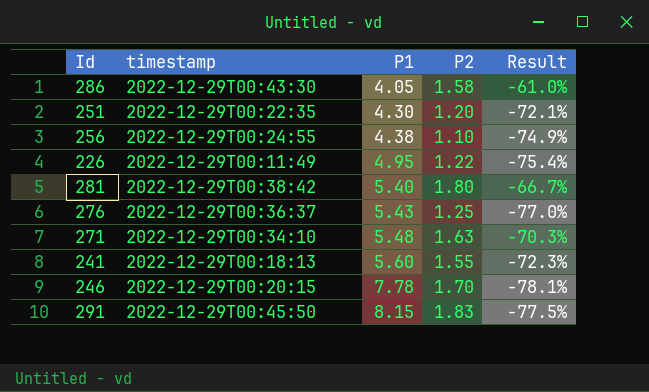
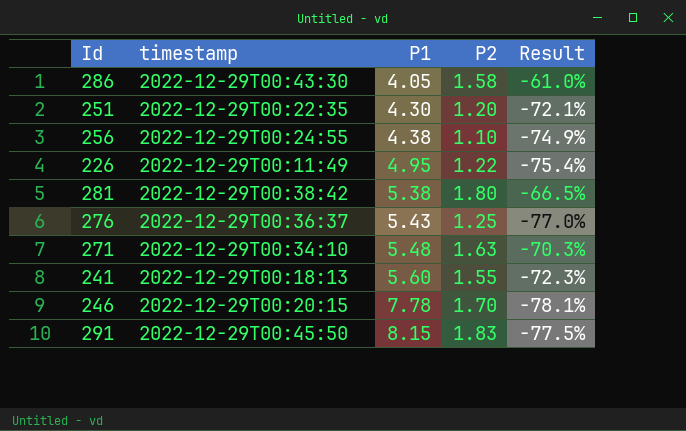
281 | P1: 5.40 -> 5.38
281 | Result: -66.7% -> -66.5%

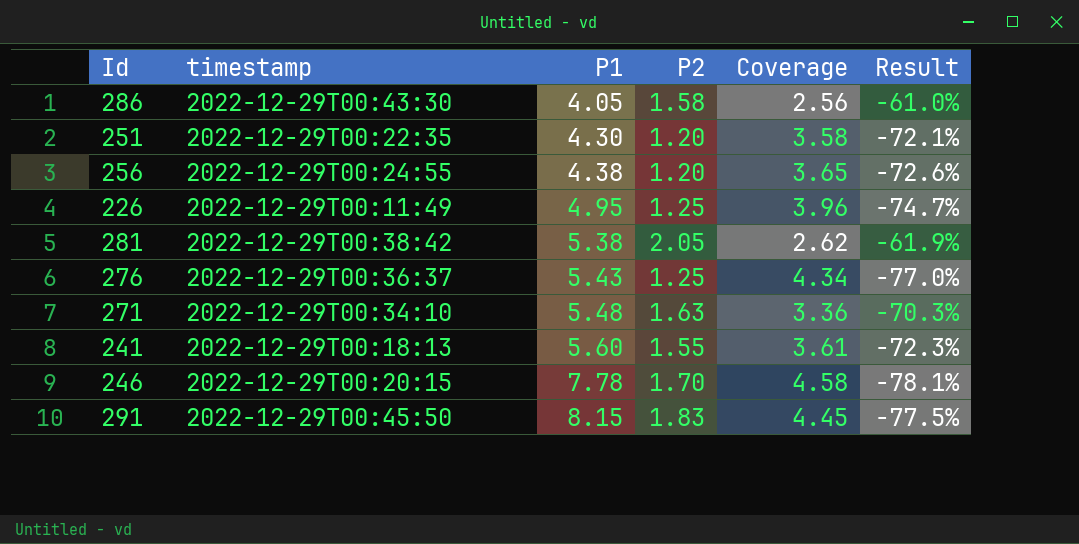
column Coverage | formula: none -> [P1] / [P2]
256 | P2: 1.10 -> 1.20
256 | Result: -74.9% -> -72.6%
226 | P2: 1.22 -> 1.25
226 | Result: -75.4% -> -74.7%
281 | P2: 1.80 -> 2.05
281 | Result: -66.5% -> -61.9%

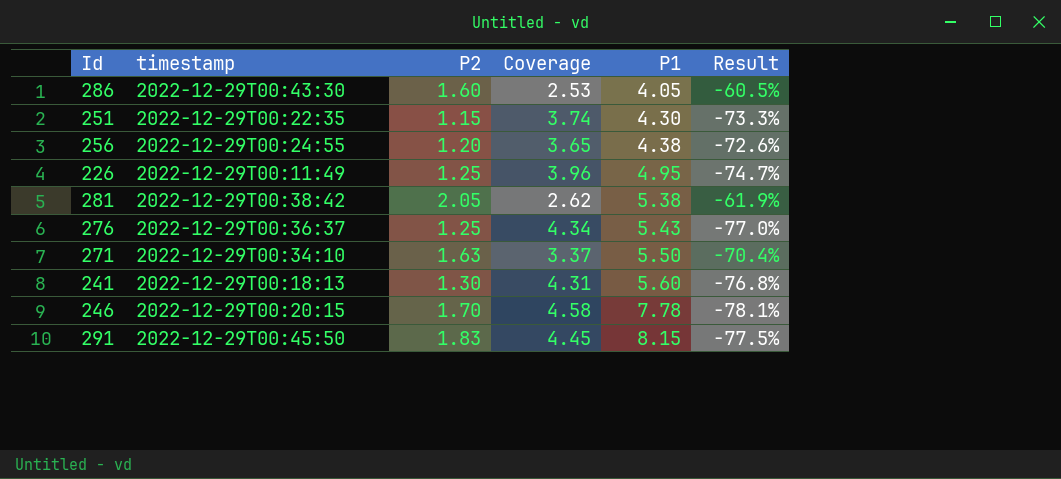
column P1 | position: 3 -> 5
286 | P2: 1.58 -> 1.60
286 | Coverage: 2.56 -> 2.53
286 | Result: -61.0% -> -60.5%
251 | P2: 1.20 -> 1.15
251 | Coverage: 3.58 -> 3.74
251 | Result: -72.1% -> -73.3%
271 | Coverage: 3.36 -> 3.37
271 | P1: 5.48 -> 5.50
271 | Result: -70.3% -> -70.4%
241 | P2: 1.55 -> 1.30
241 | Coverage: 3.61 -> 4.31
241 | Result: -72.3% -> -76.8%

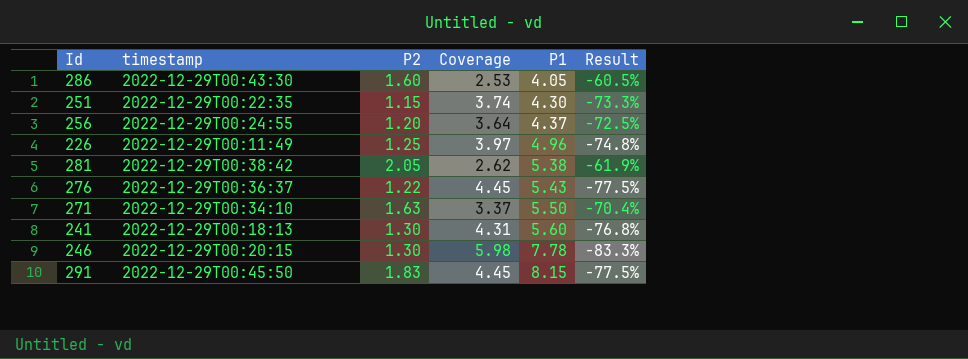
256 | Coverage: 3.65 -> 3.64
256 | P1: 4.38 -> 4.37
256 | Result: -72.6% -> -72.5%
226 | Coverage: 3.96 -> 3.97
226 | P1: 4.95 -> 4.96
226 | Result: -74.7% -> -74.8%
276 | P2: 1.25 -> 1.22
276 | Coverage: 4.34 -> 4.45
276 | Result: -77.0% -> -77.5%
246 | P2: 1.70 -> 1.30
246 | Coverage: 4.58 -> 5.98
246 | Result: -78.1% -> -83.3%

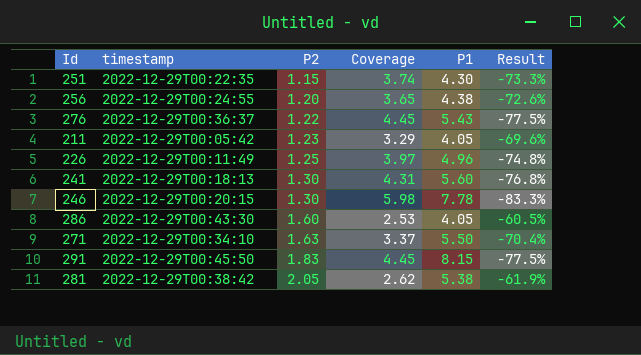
row order: P1 ascending -> P2 ascending
256 | Coverage: 3.64 -> 3.65
256 | P1: 4.37 -> 4.38
256 | Result: -72.5% -> -72.6%
row 211: none -> 2022-12-29T00:05:42 | 1.23 | 3.29 | 4.05 | -69.6%

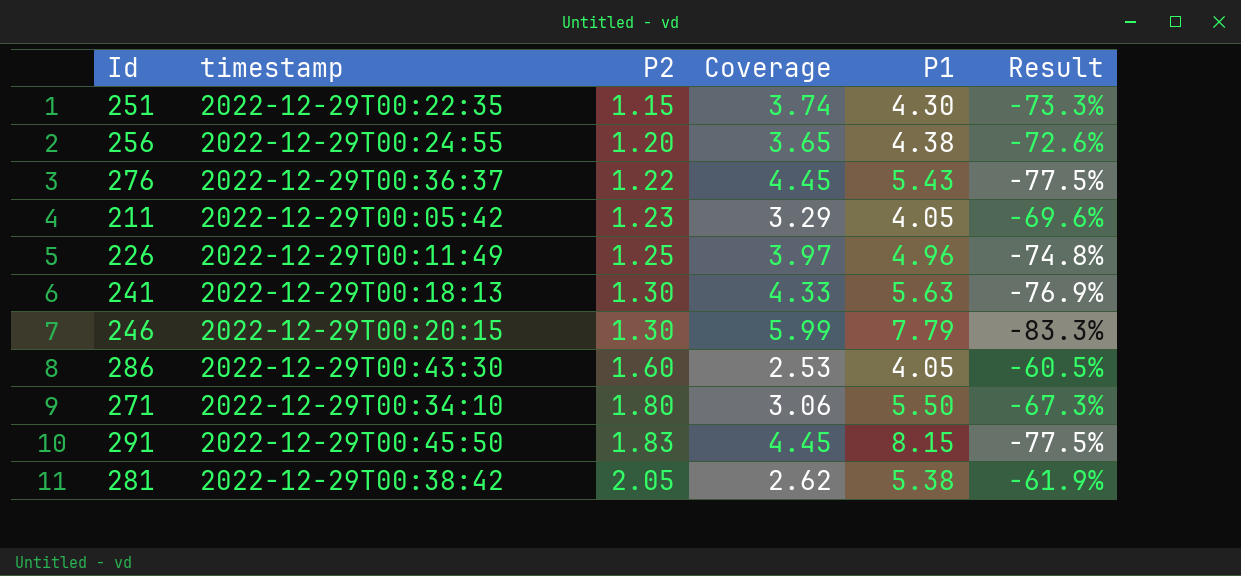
241 | Coverage: 4.31 -> 4.33
241 | P1: 5.60 -> 5.63
241 | Result: -76.8% -> -76.9%
246 | Coverage: 5.98 -> 5.99
246 | P1: 7.78 -> 7.79
271 | P2: 1.63 -> 1.80
271 | Coverage: 3.37 -> 3.06
271 | Result: -70.4% -> -67.3%

